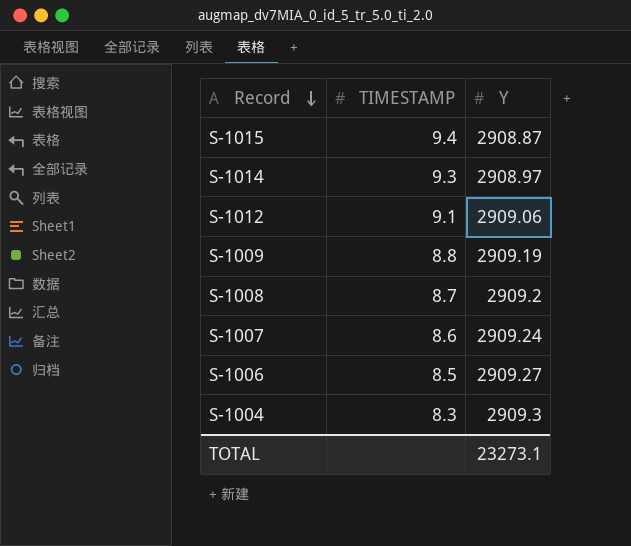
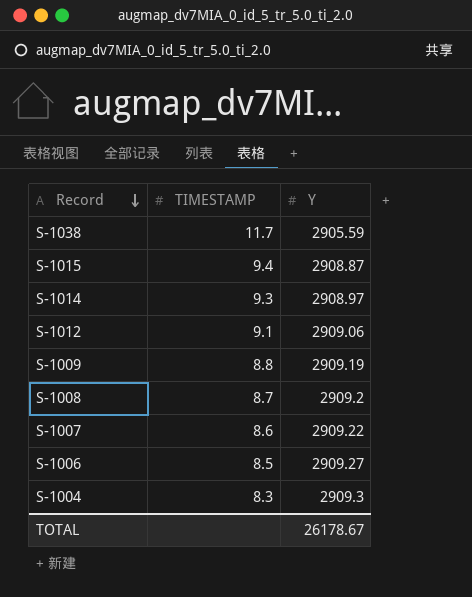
row S-1038: none -> 11.7 | 2905.59
S-1007 | Y: 2909.24 -> 2909.22
TOTAL | Y: 23273.1 -> 26178.67

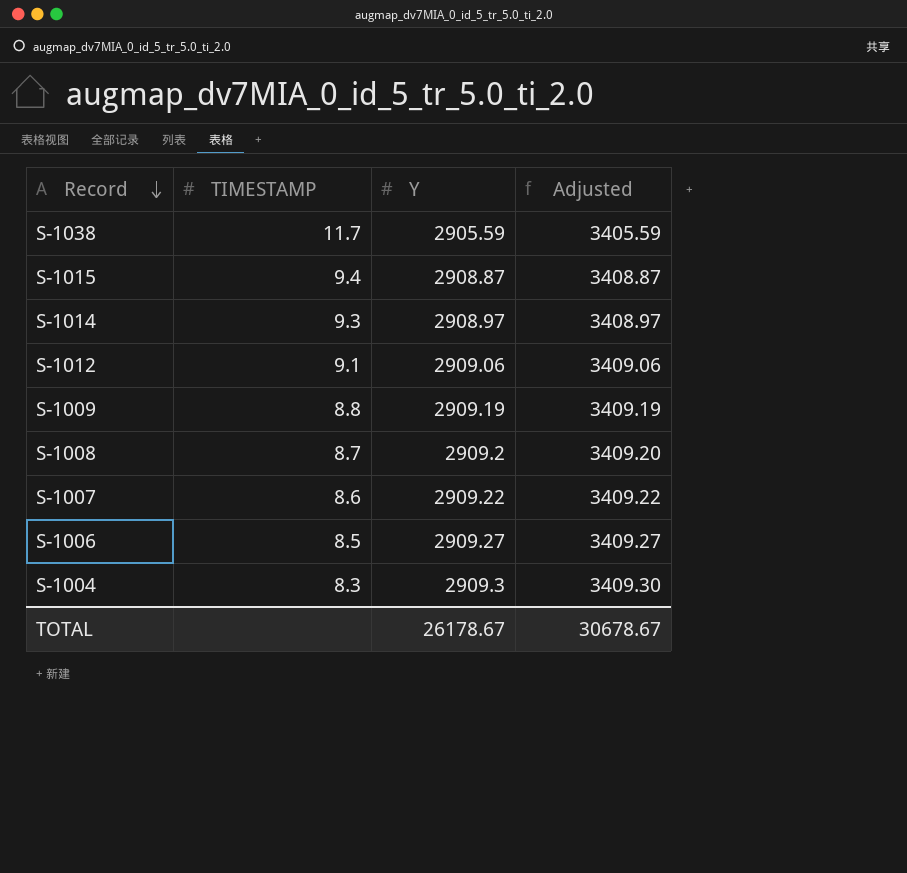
column Adjusted | formula: none -> [Y] + 500

